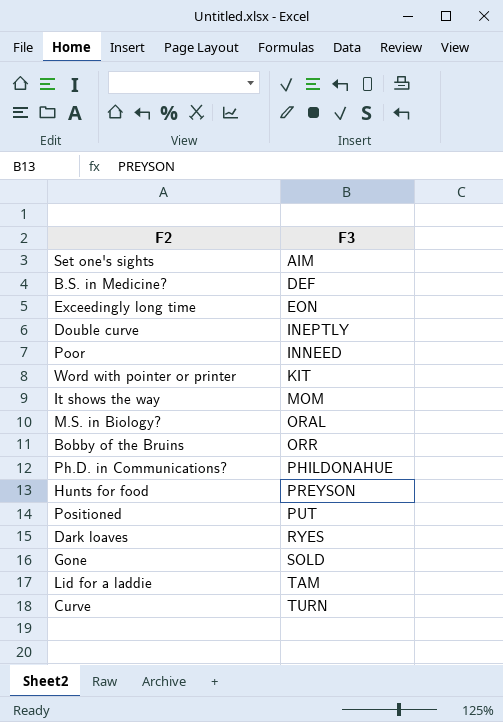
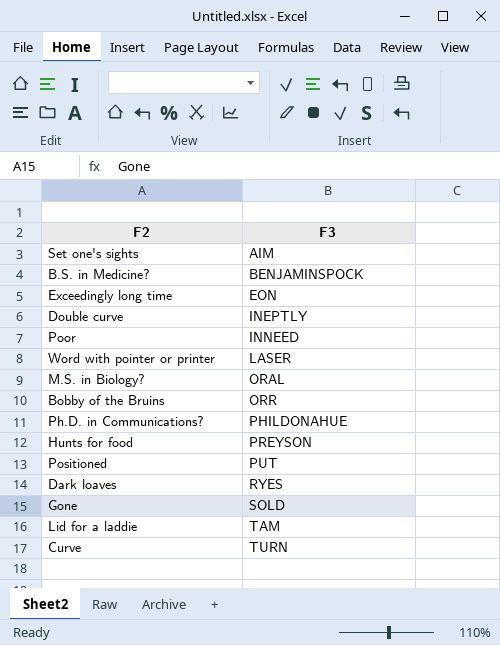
row It shows the way: MOM -> none
B.S. in Medicine? | F3: DEF -> BENJAMINSPOCK
Word with pointer or printer | F3: KIT -> LASER

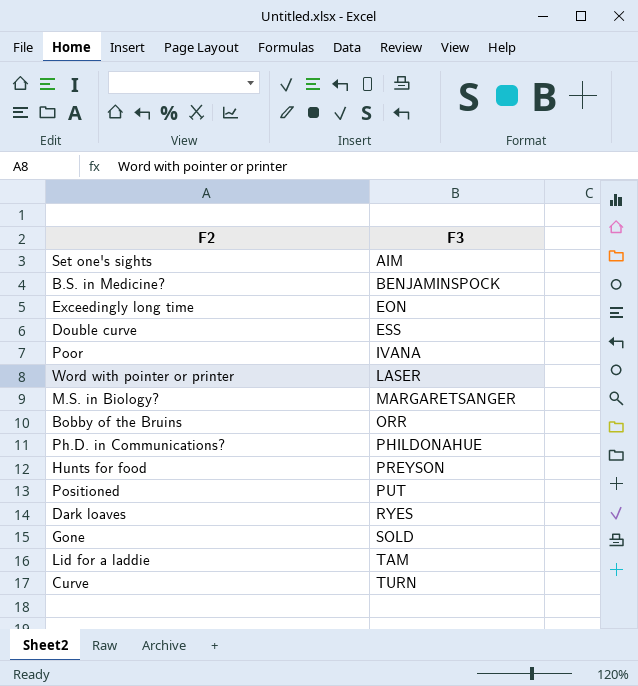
Double curve | F3: INEPTLY -> ESS
Poor | F3: INNEED -> IVANA
M.S. in Biology? | F3: ORAL -> MARGARETSANGER

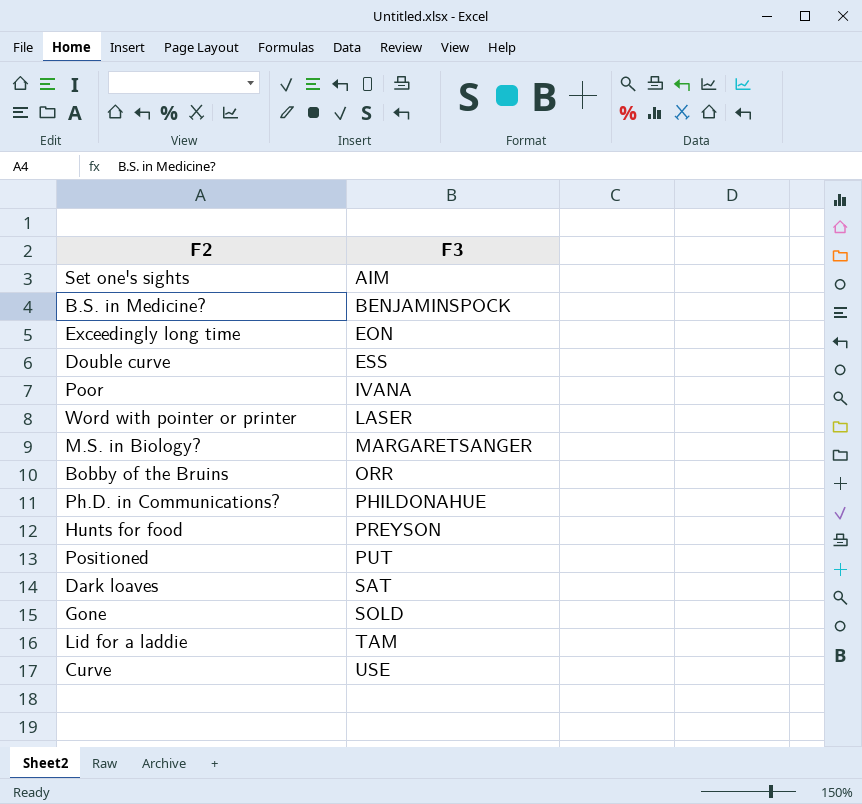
Dark loaves | F3: RYES -> SAT
Curve | F3: TURN -> USE

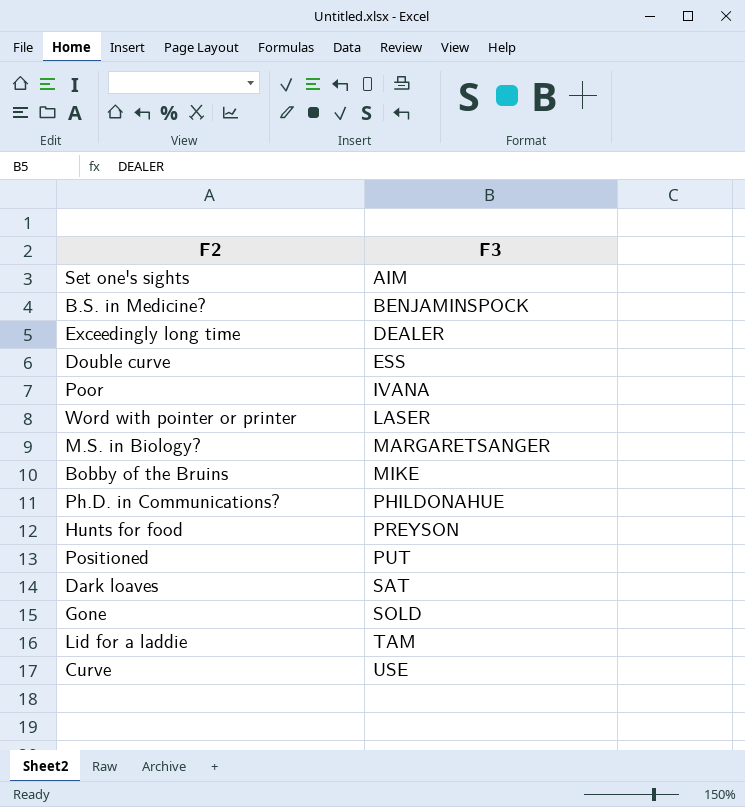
Exceedingly long time | F3: EON -> DEALER
Bobby of the Bruins | F3: ORR -> MIKE

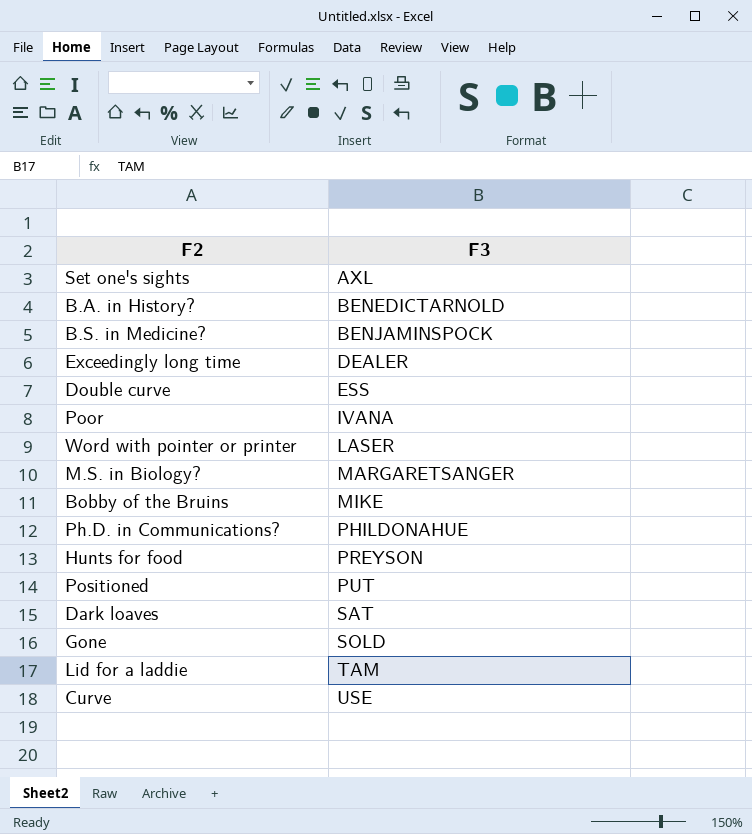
Set one's sights | F3: AIM -> AXL
row B.A. in History?: none -> BENEDICTARNOLD

